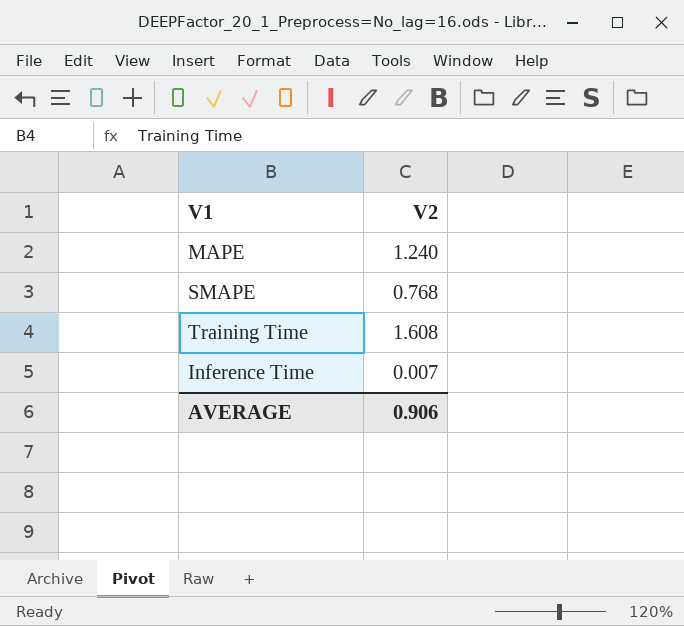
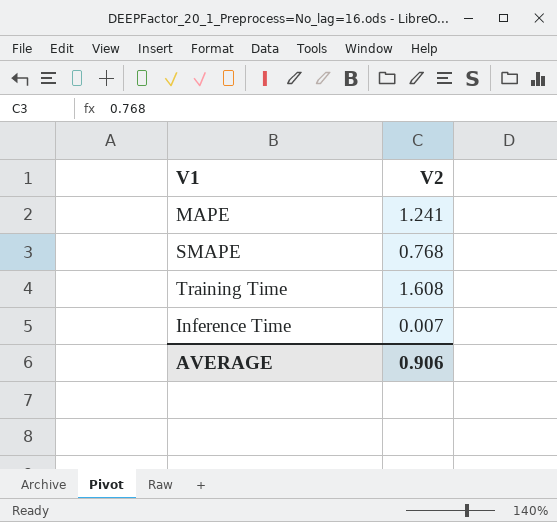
MAPE | V2: 1.240 -> 1.241

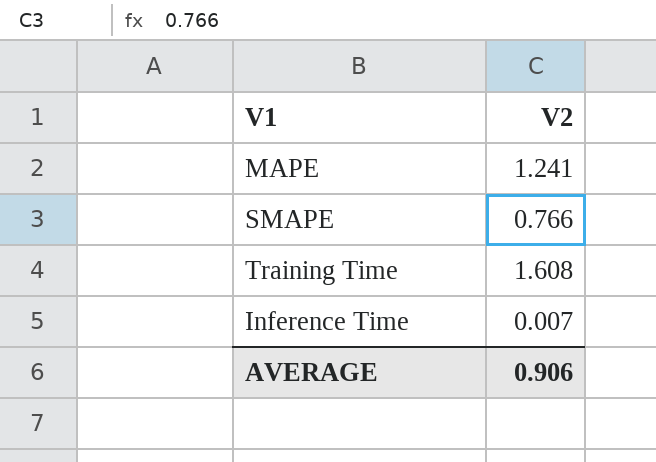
SMAPE | V2: 0.768 -> 0.766

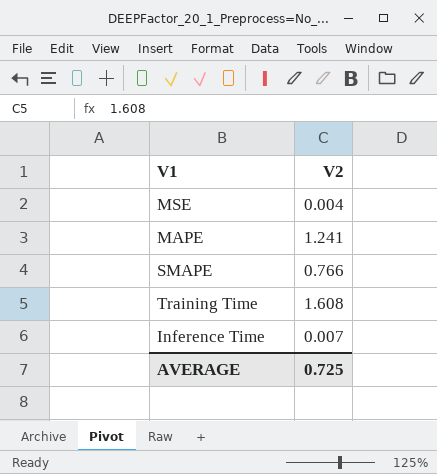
row MSE: none -> 0.004
AVERAGE | V2: 0.906 -> 0.725

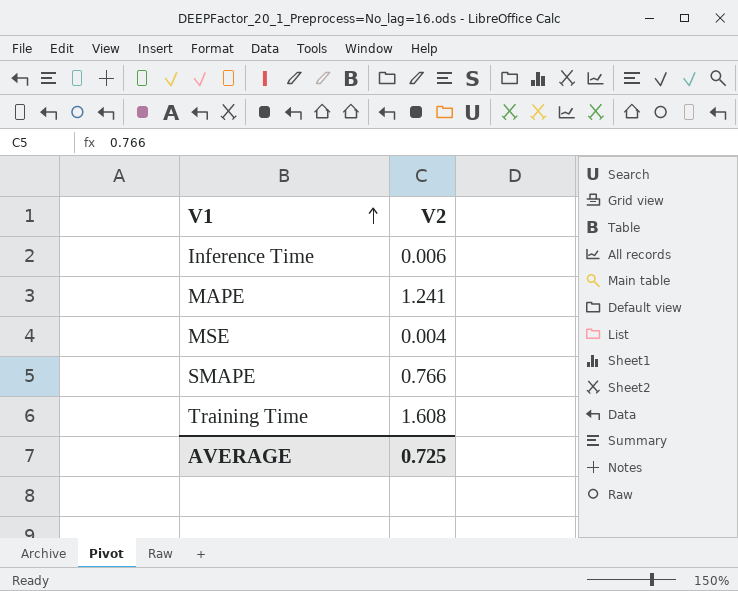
row order: none -> V1 ascending
Inference Time | V2: 0.007 -> 0.006

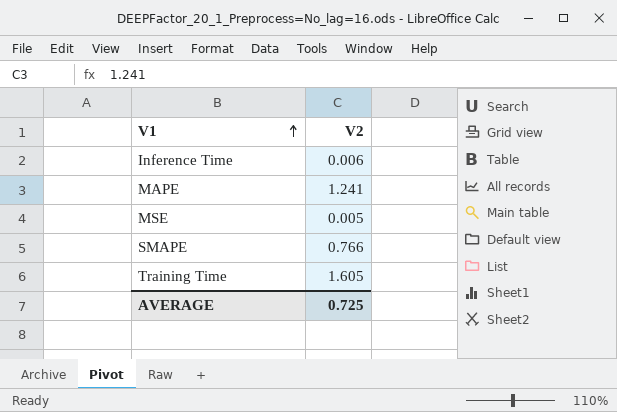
MSE | V2: 0.004 -> 0.005
Training Time | V2: 1.608 -> 1.605

